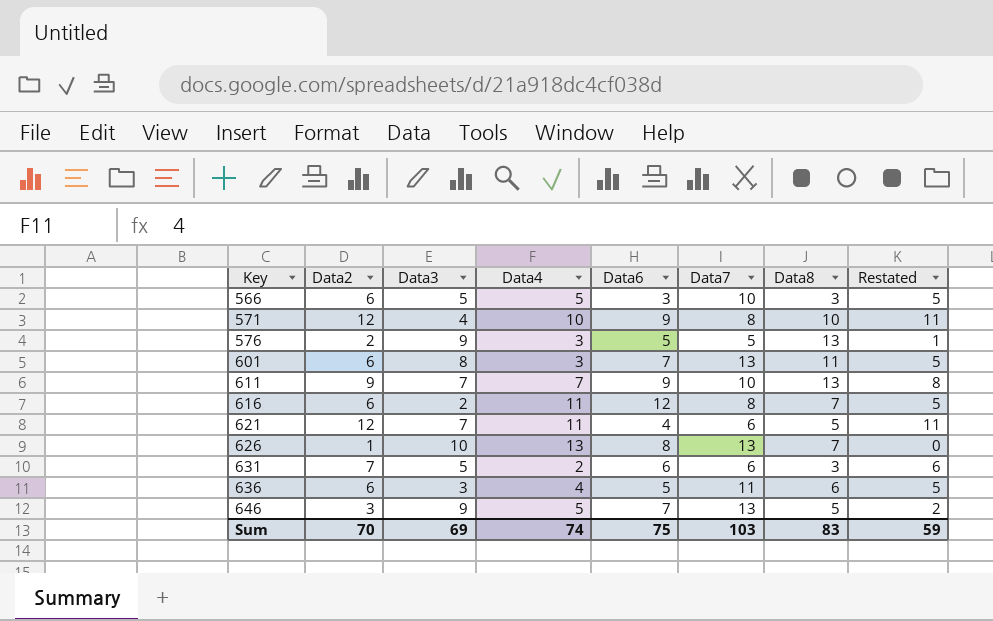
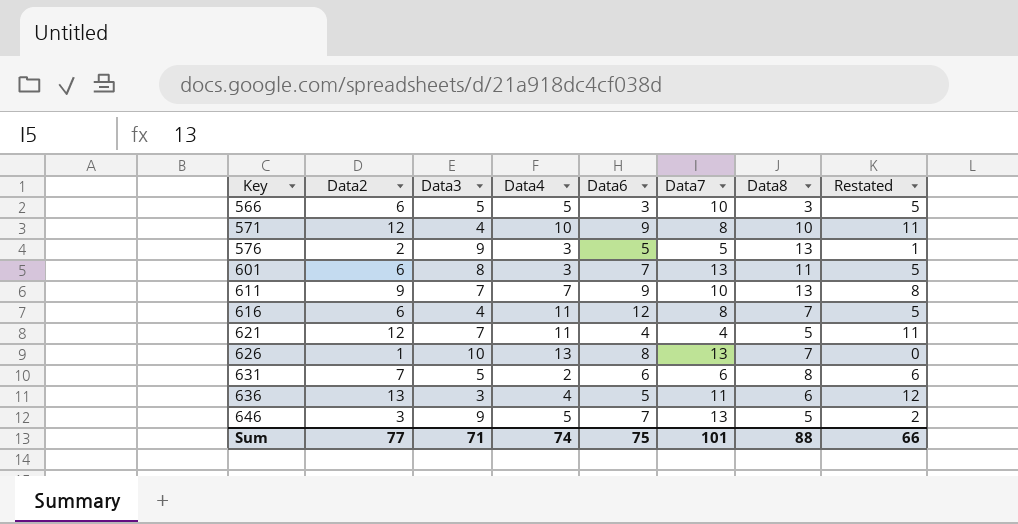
616 | Data3: 2 -> 4
621 | Data7: 6 -> 4
631 | Data8: 3 -> 8
636 | Data2: 6 -> 13
636 | Restated: 5 -> 12
Sum | Data2: 70 -> 77
Sum | Data3: 69 -> 71
Sum | Data7: 103 -> 101
Sum | Data8: 83 -> 88
Sum | Restated: 59 -> 66

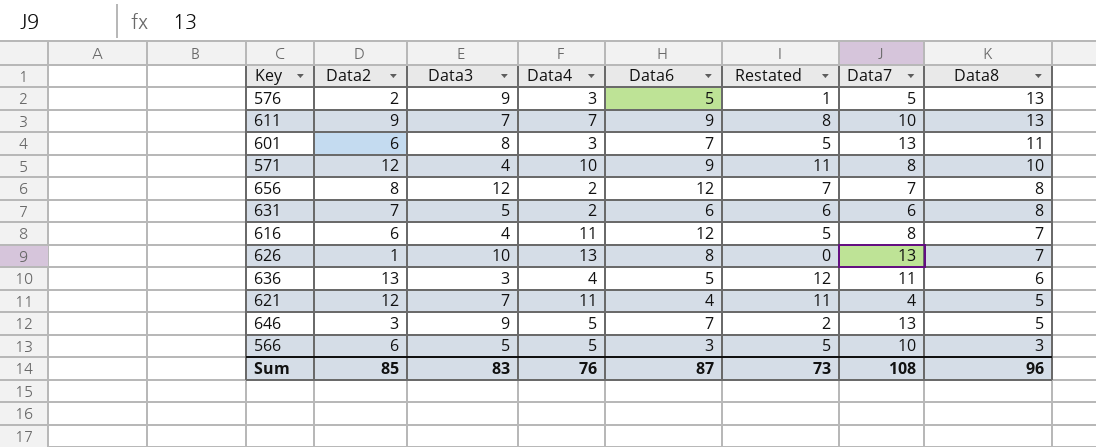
row order: Key ascending -> Data8 descending
column Restated | position: 8 -> 6
row 656: none -> 8 | 12 | 2 | 12 | 7 | 7 | 8
Sum | Data2: 77 -> 85
Sum | Data3: 71 -> 83
Sum | Data4: 74 -> 76
Sum | Data6: 75 -> 87
Sum | Restated: 66 -> 73
Sum | Data7: 101 -> 108
Sum | Data8: 88 -> 96

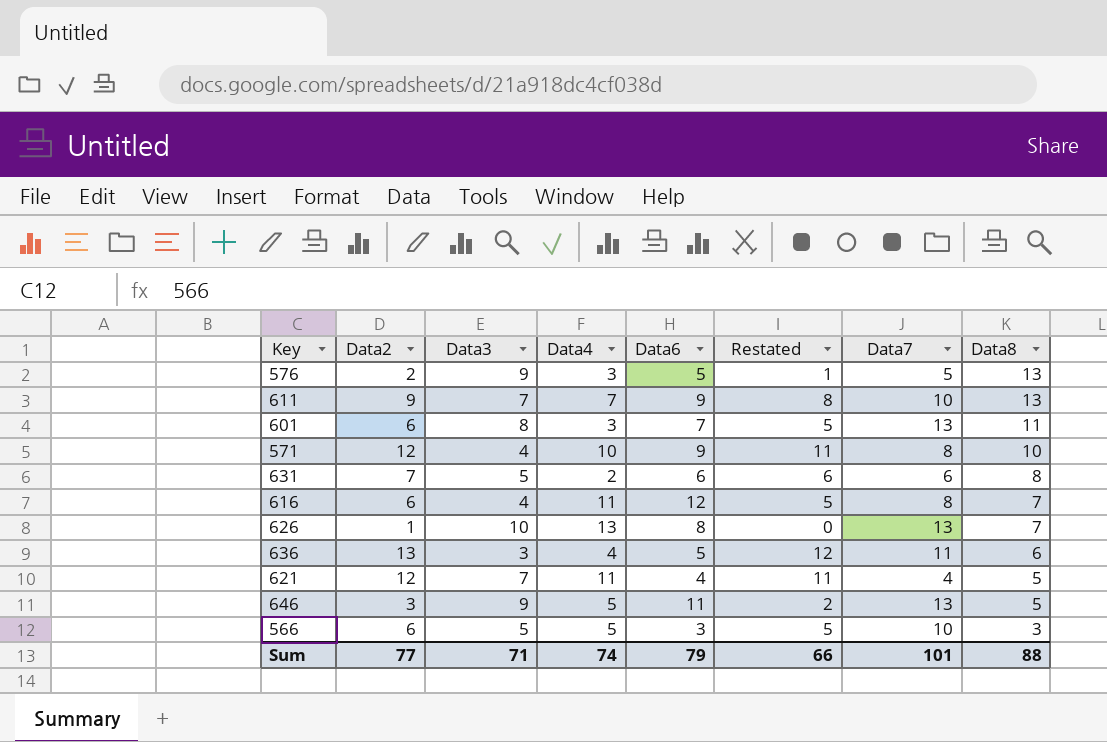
row 656: 8 | 12 | 2 | 12 | 7 | 7 | 8 -> none
646 | Data6: 7 -> 11
Sum | Data2: 85 -> 77
Sum | Data3: 83 -> 71
Sum | Data4: 76 -> 74
Sum | Data6: 87 -> 79
Sum | Restated: 73 -> 66
Sum | Data7: 108 -> 101
Sum | Data8: 96 -> 88

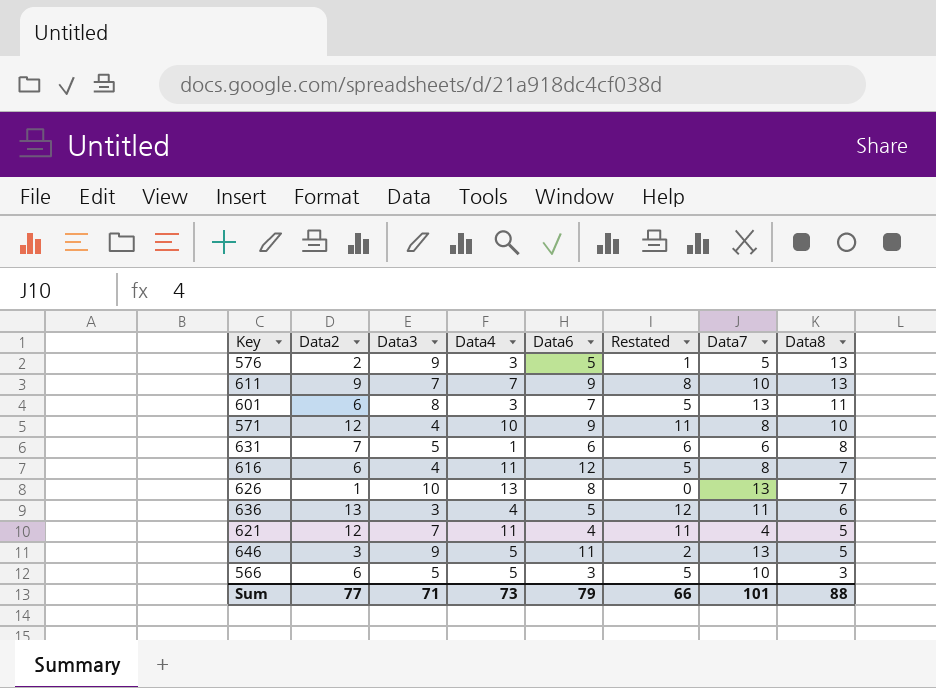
631 | Data4: 2 -> 1
Sum | Data4: 74 -> 73

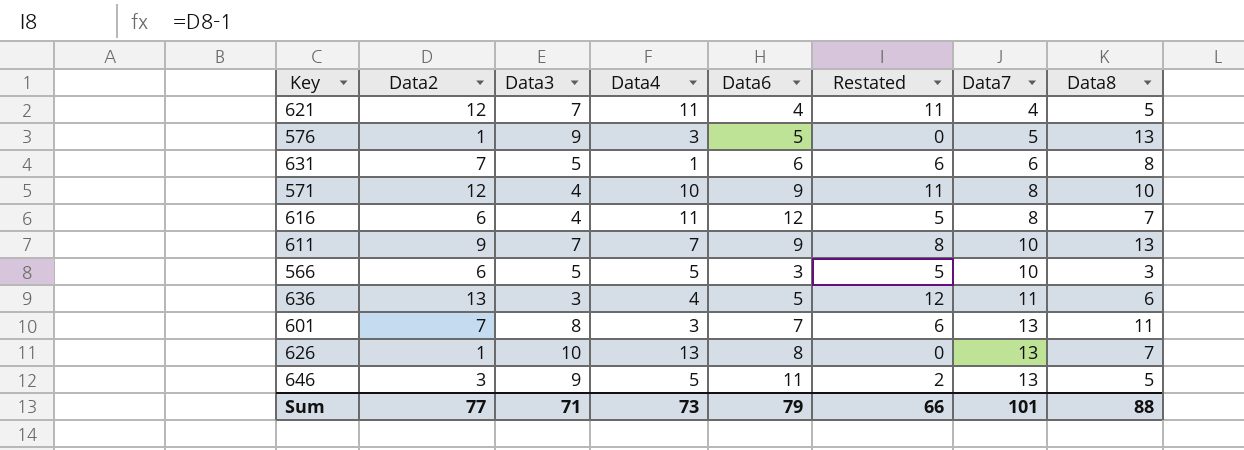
row order: Data8 descending -> Data7 ascending
576 | Data2: 2 -> 1
576 | Restated: 1 -> 0
601 | Data2: 6 -> 7
601 | Restated: 5 -> 6

